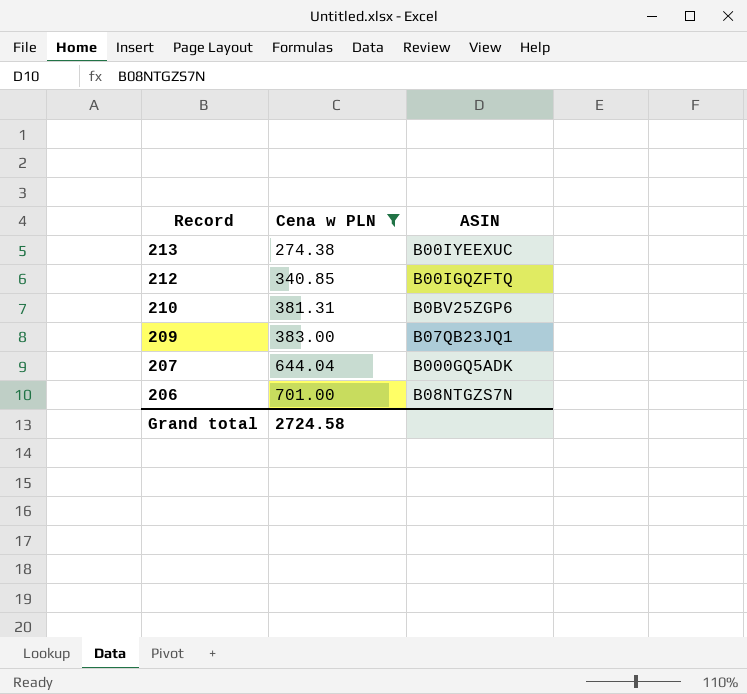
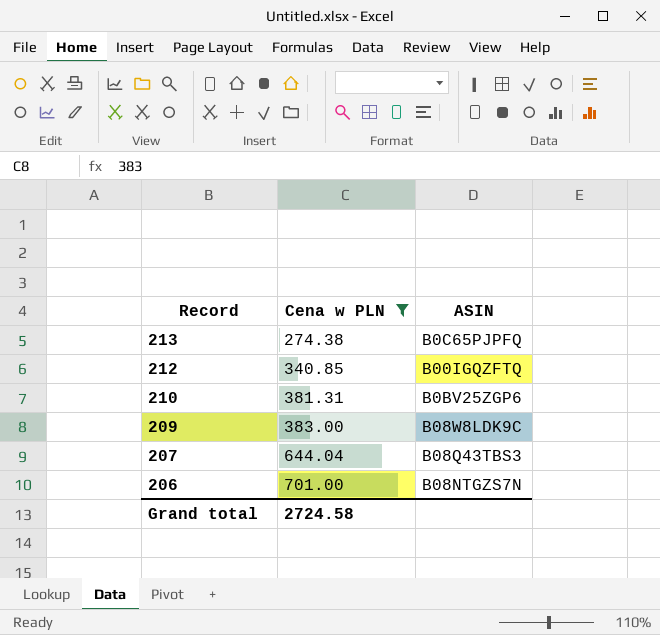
213 | ASIN: B00IYEEXUC -> B0C65PJPFQ
209 | ASIN: B07QB23JQ1 -> B08W8LDK9C
207 | ASIN: B000GQ5ADK -> B08Q43TBS3

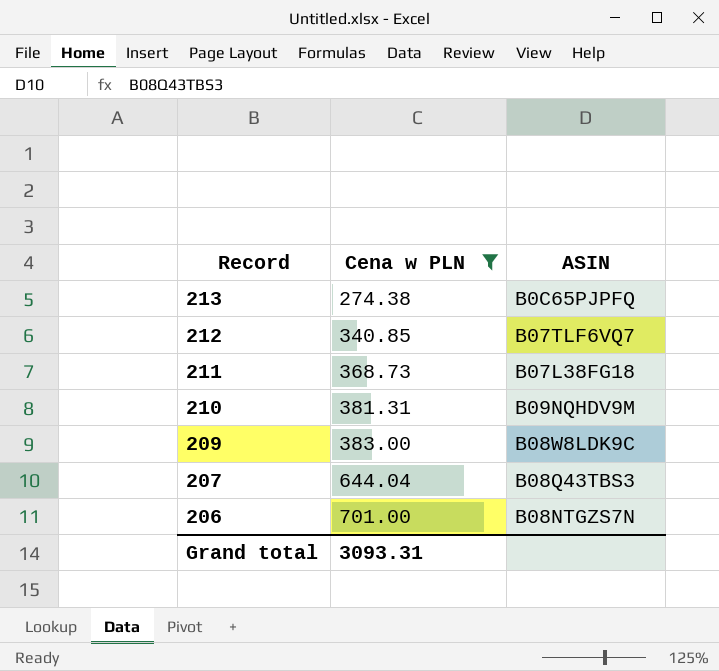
212 | ASIN: B00IGQZFTQ -> B07TLF6VQ7
row 211: none -> 368.73 | B07L38FG18
210 | ASIN: B0BV25ZGP6 -> B09NQHDV9M
Grand total | Cena w PLN: 2724.58 -> 3093.31

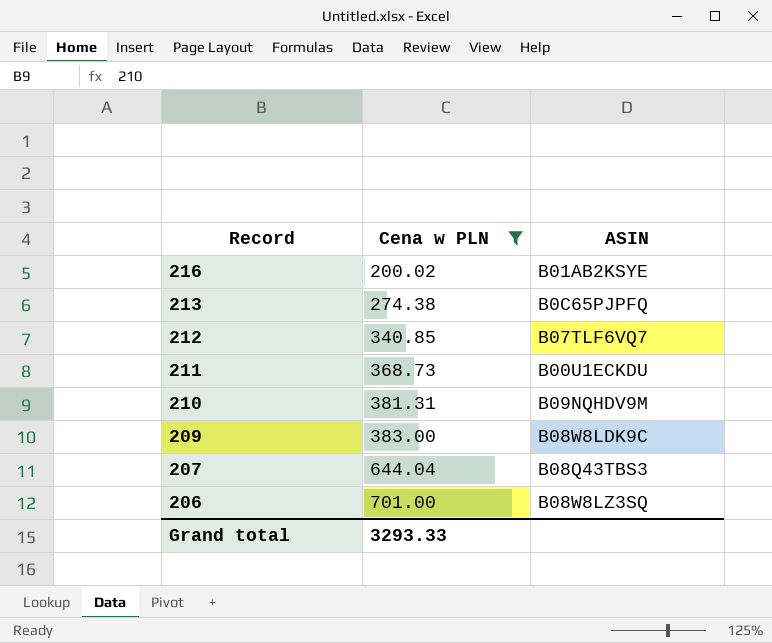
row 216: none -> 200.02 | B01AB2KSYE
211 | ASIN: B07L38FG18 -> B00U1ECKDU
206 | ASIN: B08NTGZS7N -> B08W8LZ3SQ
Grand total | Cena w PLN: 3093.31 -> 3293.33

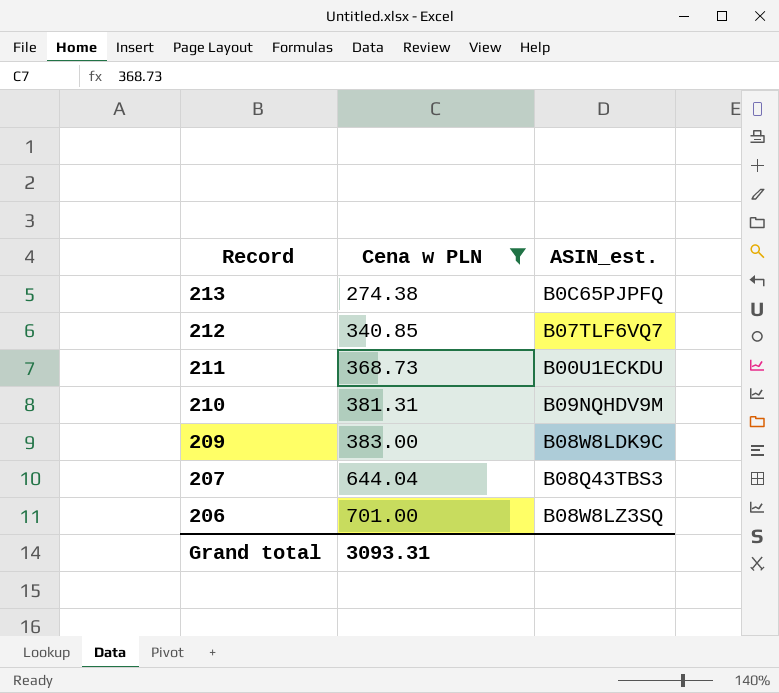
column name: ASIN -> ASIN_est.
row 216: 200.02 | B01AB2KSYE -> none
Grand total | Cena w PLN: 3293.33 -> 3093.31

